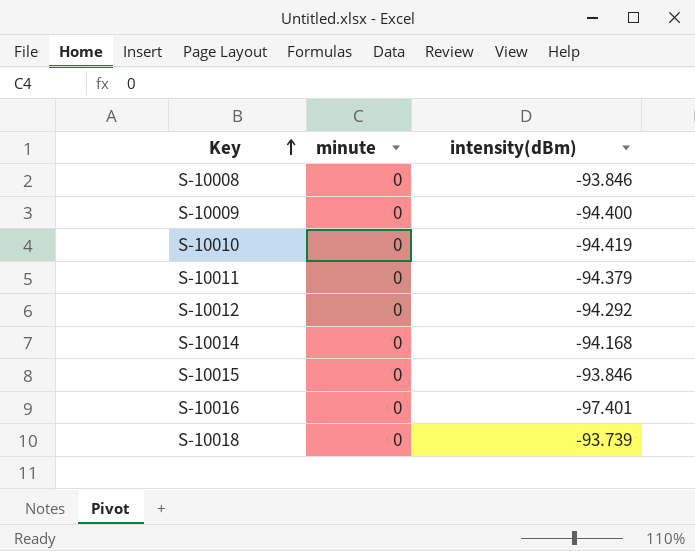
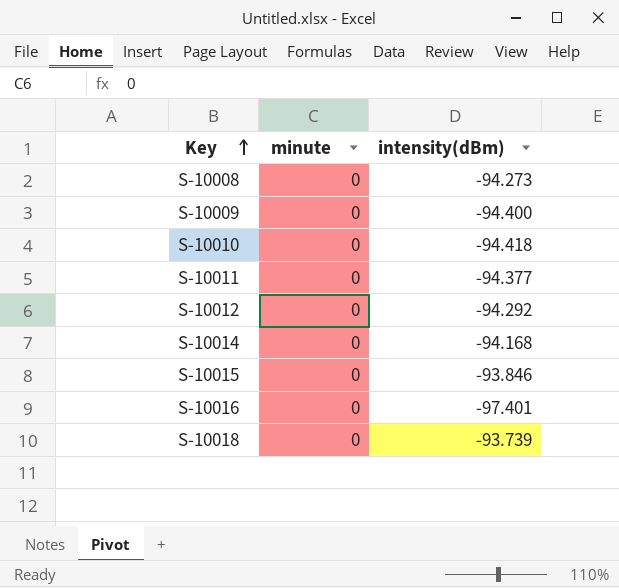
S-10008 | intensity(dBm): -93.846 -> -94.273
S-10010 | intensity(dBm): -94.419 -> -94.418
S-10011 | intensity(dBm): -94.379 -> -94.377

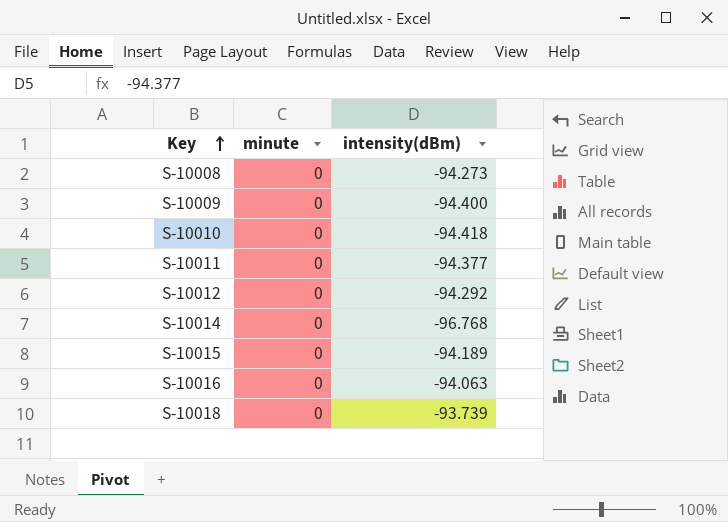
S-10014 | intensity(dBm): -94.168 -> -96.768
S-10015 | intensity(dBm): -93.846 -> -94.189
S-10016 | intensity(dBm): -97.401 -> -94.063

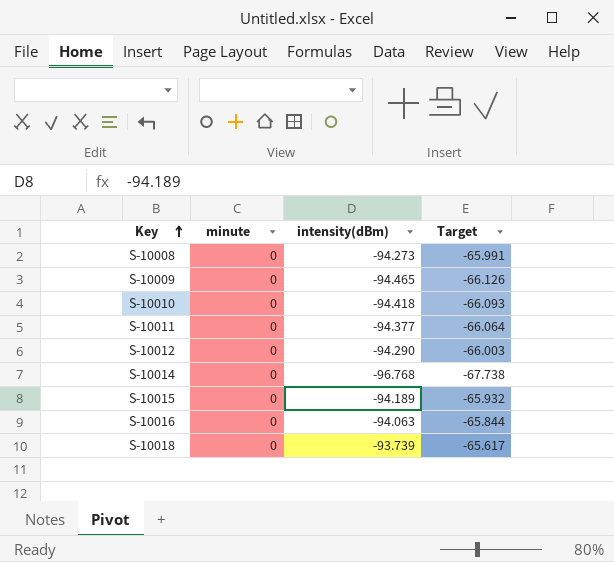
column Target | formula: none -> [intensity(dBm)] * 0.7
S-10009 | intensity(dBm): -94.400 -> -94.465
S-10012 | intensity(dBm): -94.292 -> -94.290

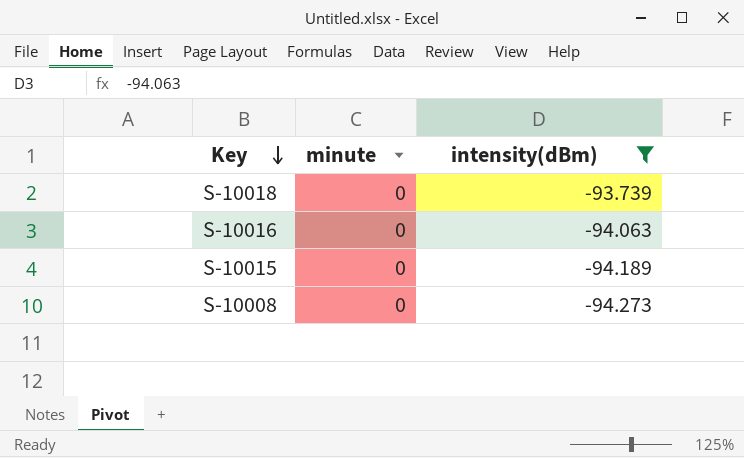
filter: none -> intensity(dBm) >= -94.273
row order: Key ascending -> Key descending
column Target | formula: [intensity(dBm)] * 0.7 -> none

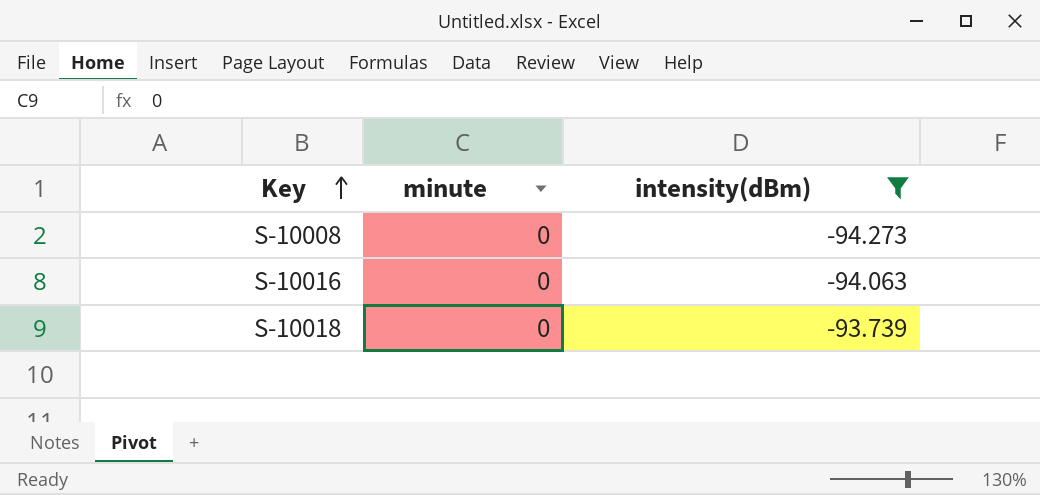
row order: Key descending -> Key ascending
row S-10015: 0 | -94.189 -> none

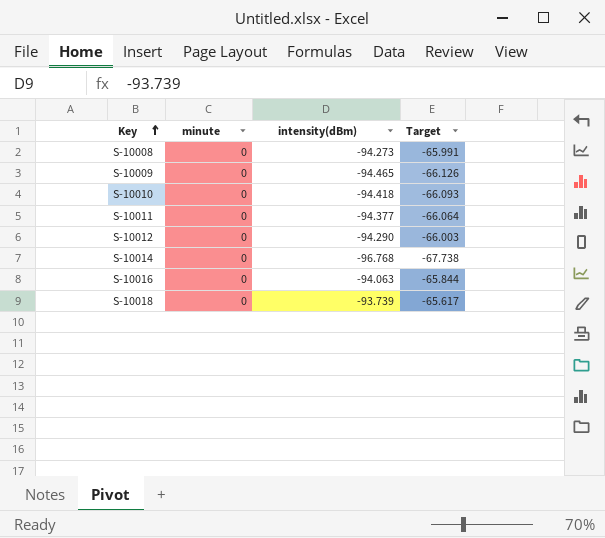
filter: intensity(dBm) >= -94.273 -> none
column Target | formula: none -> [intensity(dBm)] * 0.7

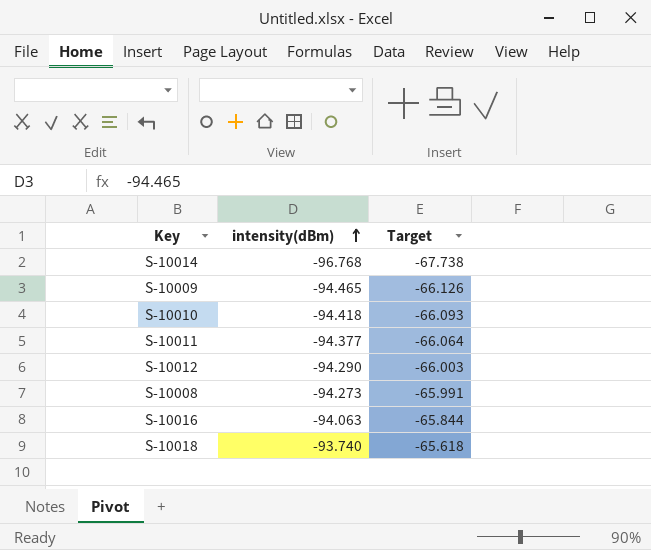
row order: Key ascending -> intensity(dBm) ascending
column minute | position: 2 -> none
S-10018 | intensity(dBm): -93.739 -> -93.740
S-10018 | Target: -65.617 -> -65.618

